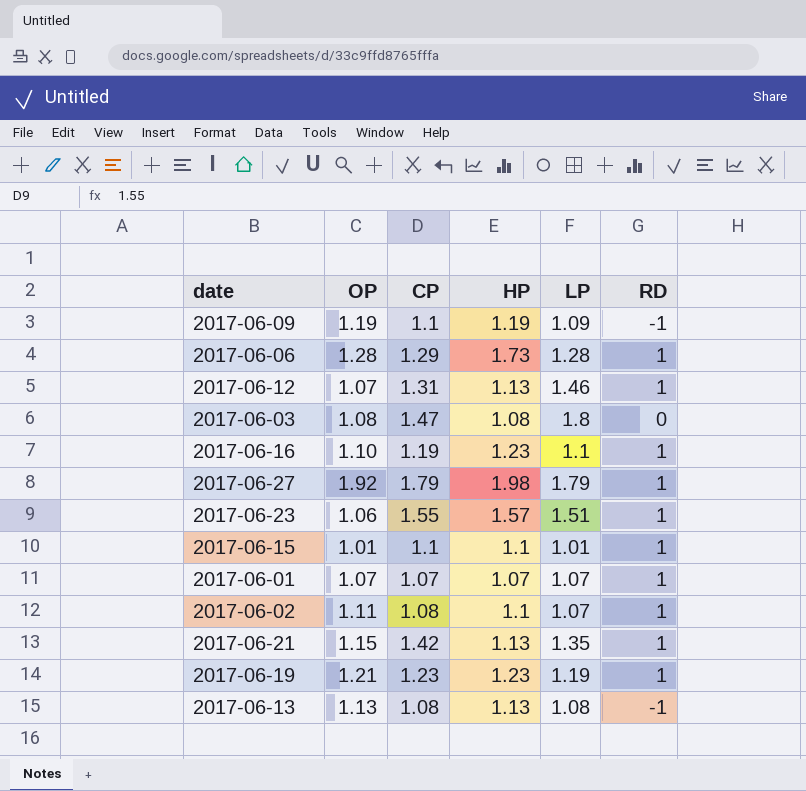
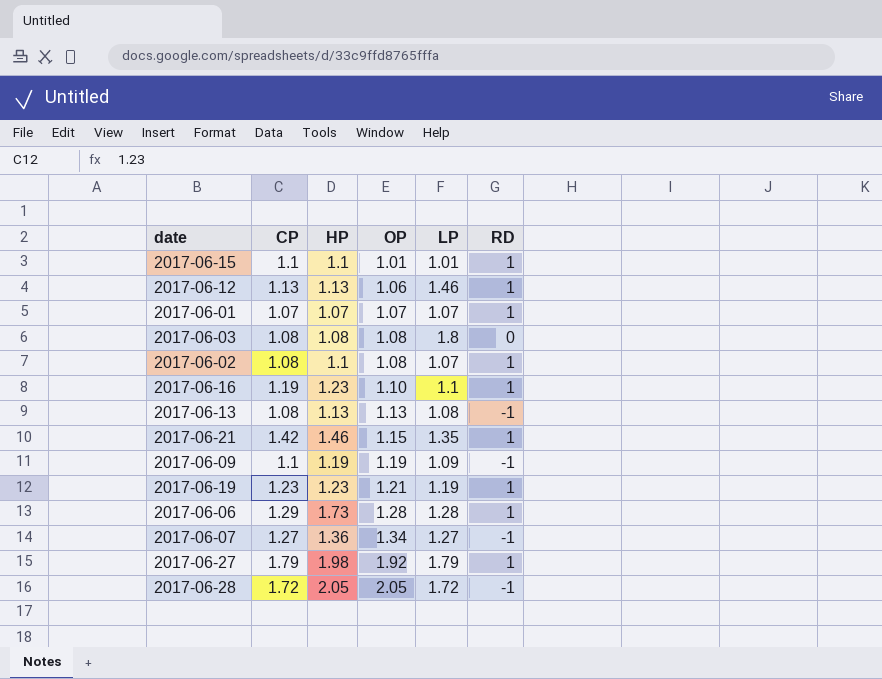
row order: none -> OP ascending
column OP | position: 2 -> 4
row 2017-06-23: 1.06 | 1.55 | 1.57 | 1.51 | 1 -> none
2017-06-12 | CP: 1.31 -> 1.13
2017-06-12 | OP: 1.07 -> 1.06
2017-06-03 | CP: 1.47 -> 1.08
2017-06-02 | OP: 1.11 -> 1.08
2017-06-21 | HP: 1.13 -> 1.46
row 2017-06-07: none -> 1.27 | 1.36 | 1.34 | 1.27 | -1
row 2017-06-28: none -> 1.72 | 2.05 | 2.05 | 1.72 | -1

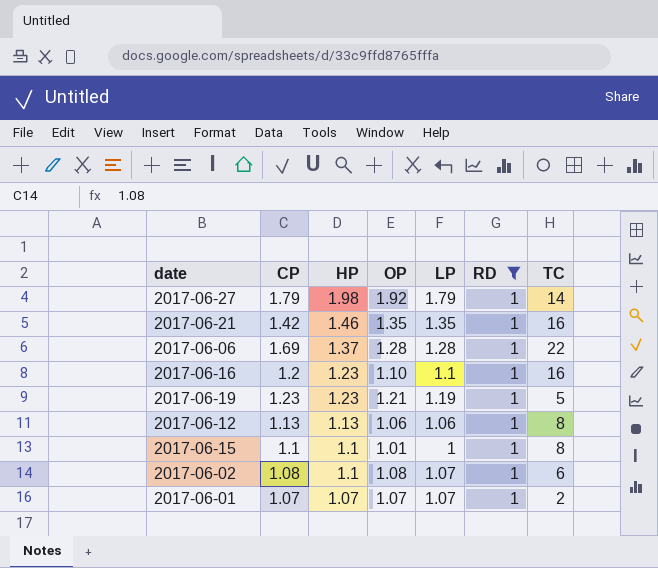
filter: none -> RD = 1
row order: OP ascending -> HP descending
column TC | position: none -> 7
2017-06-21 | OP: 1.15 -> 1.35
2017-06-06 | CP: 1.29 -> 1.69
2017-06-06 | HP: 1.73 -> 1.37
2017-06-16 | CP: 1.19 -> 1.2
2017-06-12 | LP: 1.46 -> 1.06
2017-06-15 | LP: 1.01 -> 1

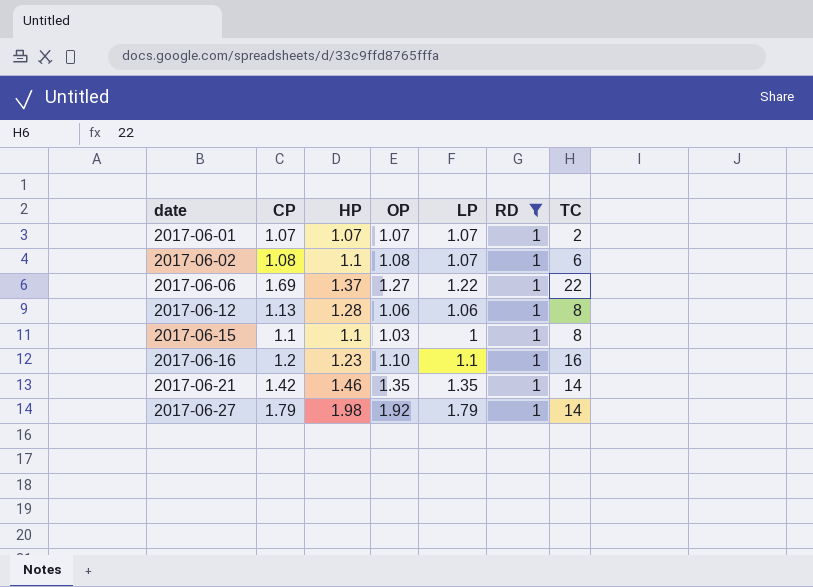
row order: HP descending -> date ascending
row 2017-06-19: 1.23 | 1.23 | 1.21 | 1.19 | 1 | 5 -> none
2017-06-06 | OP: 1.28 -> 1.27
2017-06-06 | LP: 1.28 -> 1.22
2017-06-12 | HP: 1.13 -> 1.28
2017-06-15 | OP: 1.01 -> 1.03
2017-06-21 | TC: 16 -> 14

